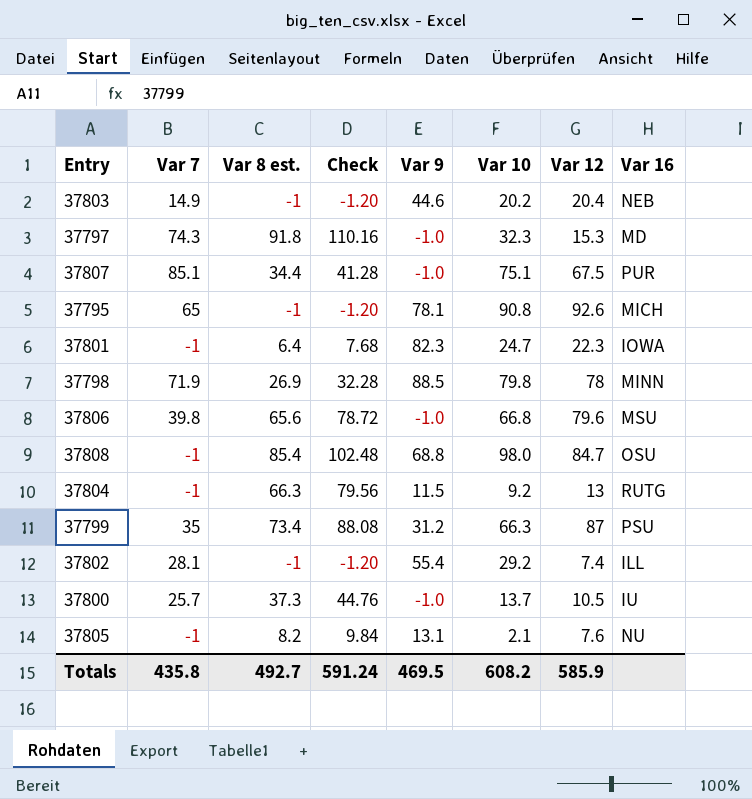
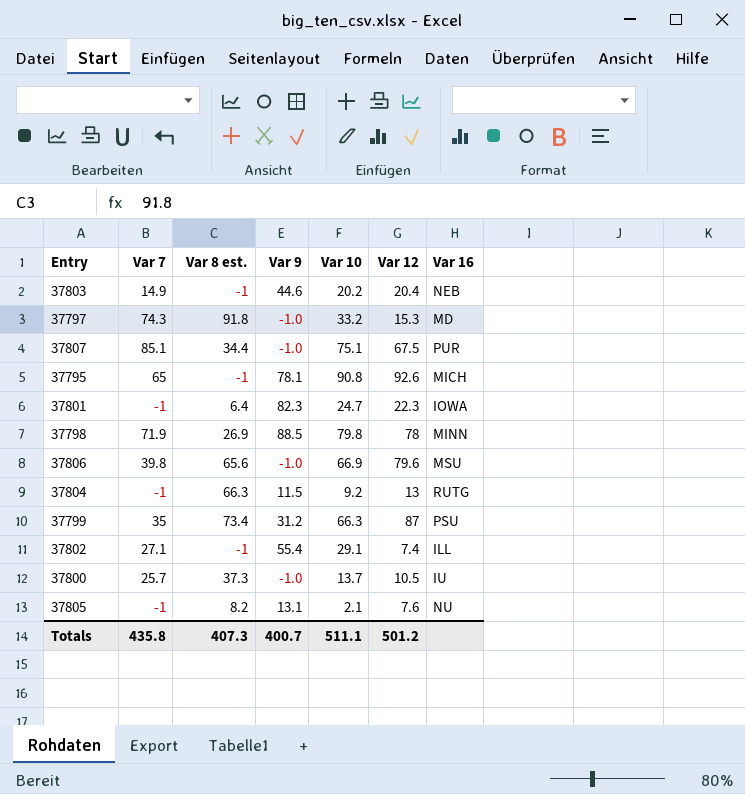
column Check | formula: [Var 8 est.] * 1.2 -> none
row 37808: -1 | 85.4 | 102.48 | 68.8 | 98.0 | 84.7 | OSU -> none
37797 | Var 10: 32.3 -> 33.2
37806 | Var 10: 66.8 -> 66.9
37802 | Var 7: 28.1 -> 27.1
37802 | Var 10: 29.2 -> 29.1
Totals | Var 8 est.: 492.7 -> 407.3
Totals | Var 9: 469.5 -> 400.7
Totals | Var 10: 608.2 -> 511.1
Totals | Var 12: 585.9 -> 501.2

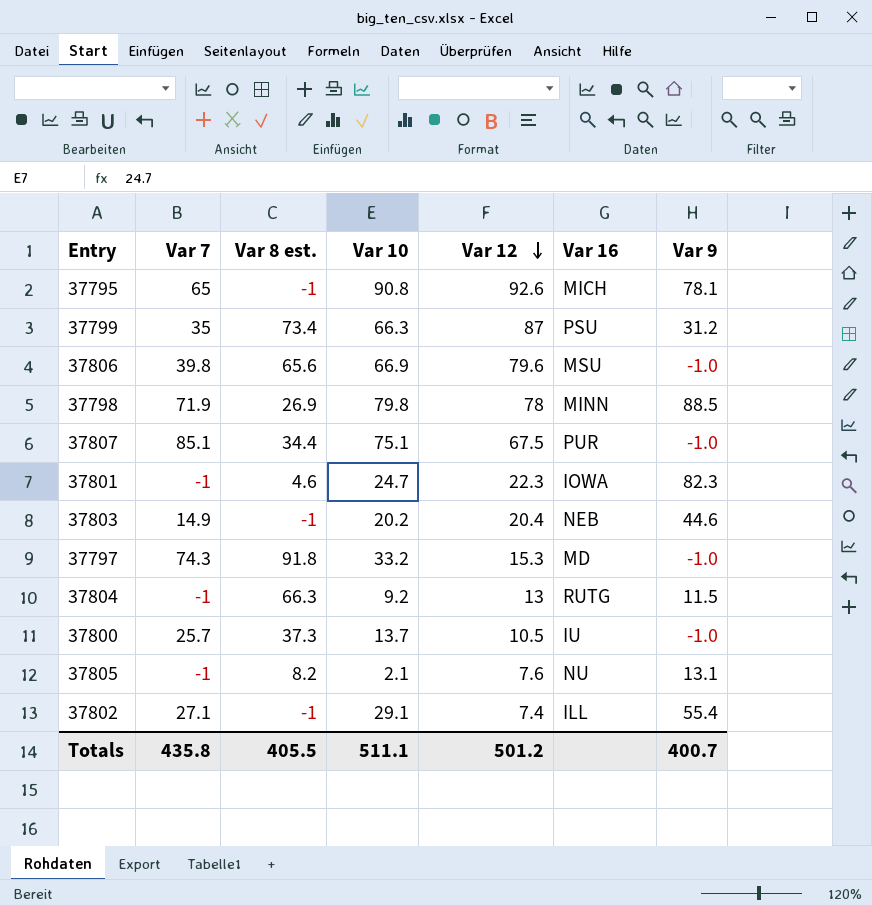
row order: none -> Var 12 descending
column Var 9 | position: 4 -> 7
37801 | Var 8 est.: 6.4 -> 4.6
Totals | Var 8 est.: 407.3 -> 405.5

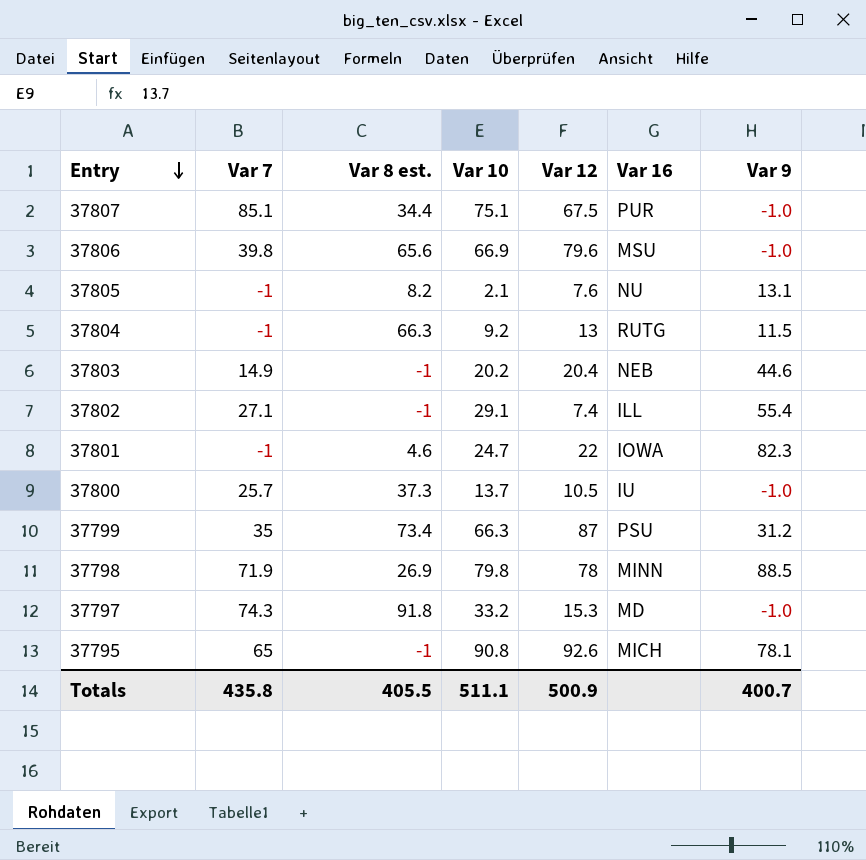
row order: Var 12 descending -> Entry descending
37801 | Var 12: 22.3 -> 22
Totals | Var 12: 501.2 -> 500.9

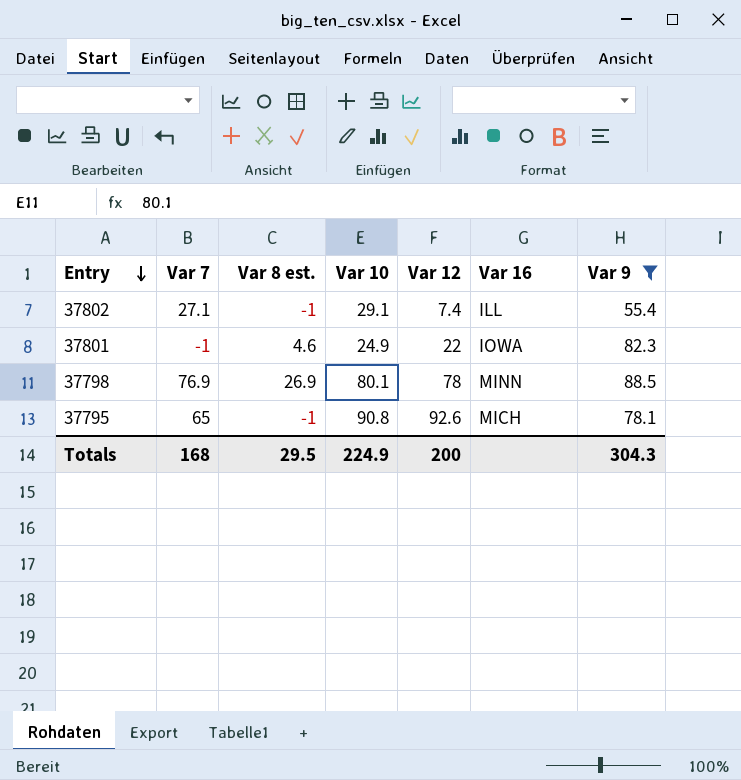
filter: none -> Var 9 >= 55.4
37801 | Var 10: 24.7 -> 24.9
37798 | Var 7: 71.9 -> 76.9
37798 | Var 10: 79.8 -> 80.1
Totals | Var 7: 435.8 -> 168
Totals | Var 8 est.: 405.5 -> 29.5
Totals | Var 10: 511.1 -> 224.9
Totals | Var 12: 500.9 -> 200
Totals | Var 9: 400.7 -> 304.3

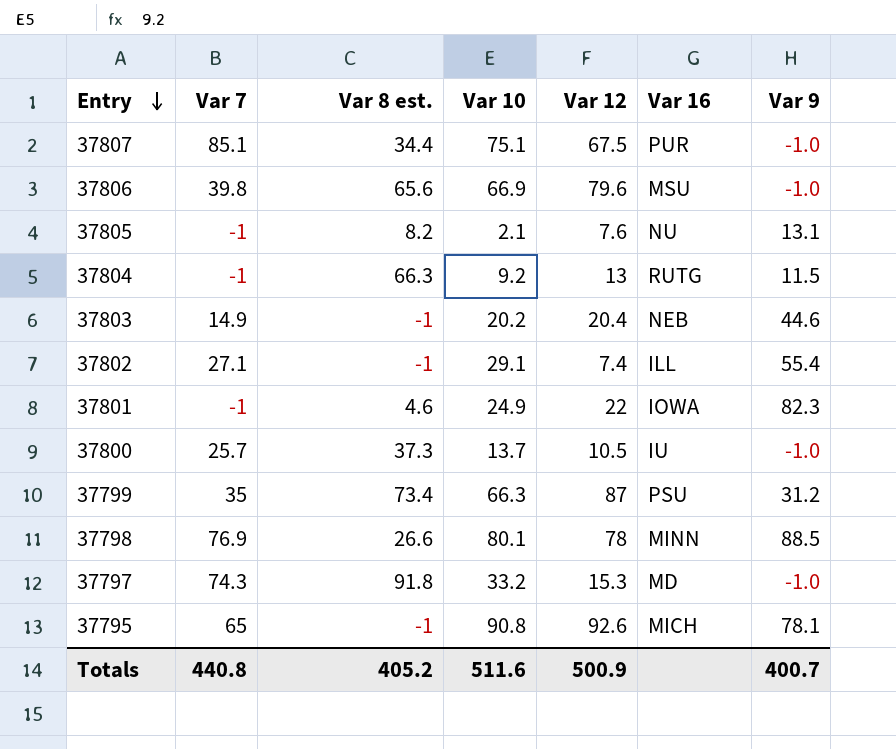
filter: Var 9 >= 55.4 -> none
37798 | Var 8 est.: 26.9 -> 26.6
Totals | Var 7: 168 -> 440.8
Totals | Var 8 est.: 29.5 -> 405.2
Totals | Var 10: 224.9 -> 511.6
Totals | Var 12: 200 -> 500.9
Totals | Var 9: 304.3 -> 400.7

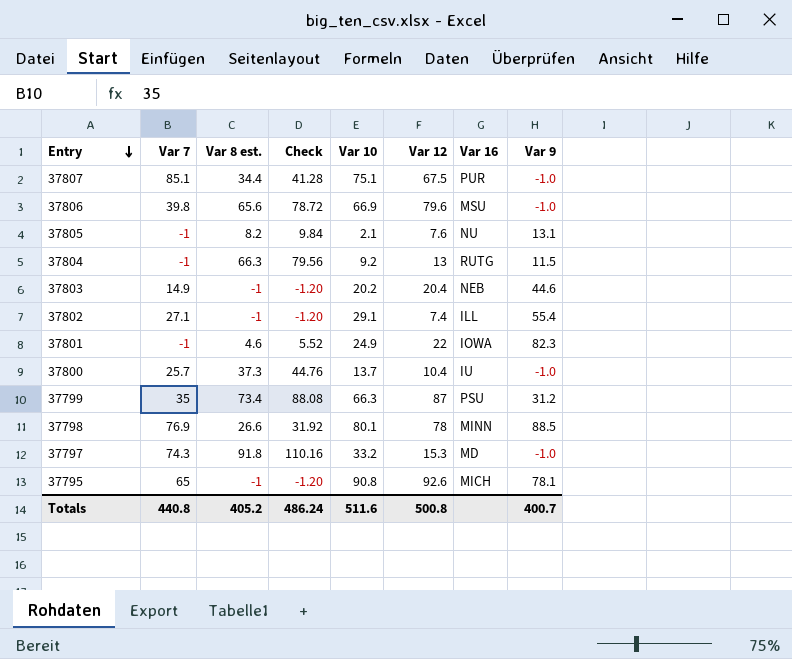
column Check | formula: none -> [Var 8 est.] * 1.2
37800 | Var 12: 10.5 -> 10.4
Totals | Var 12: 500.9 -> 500.8

